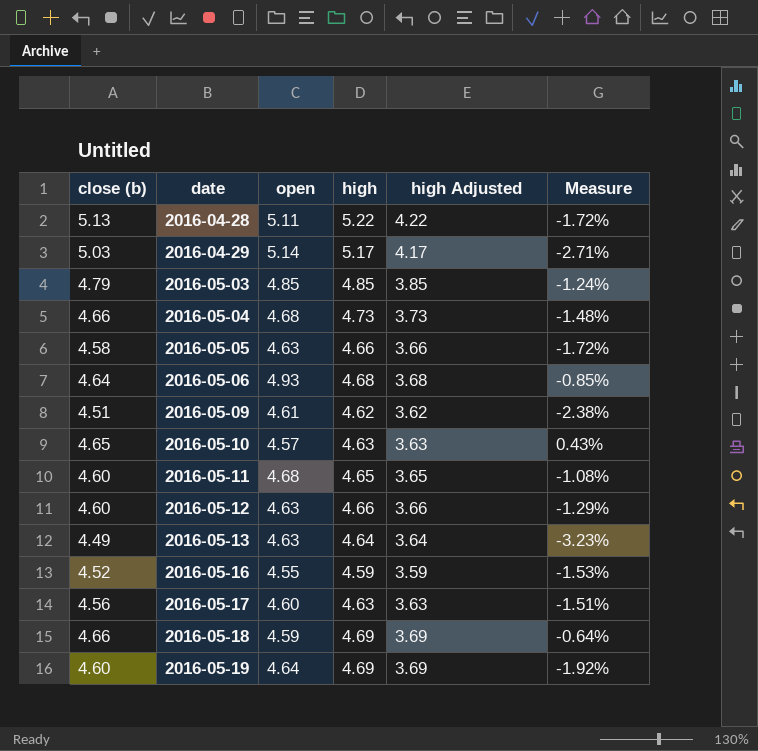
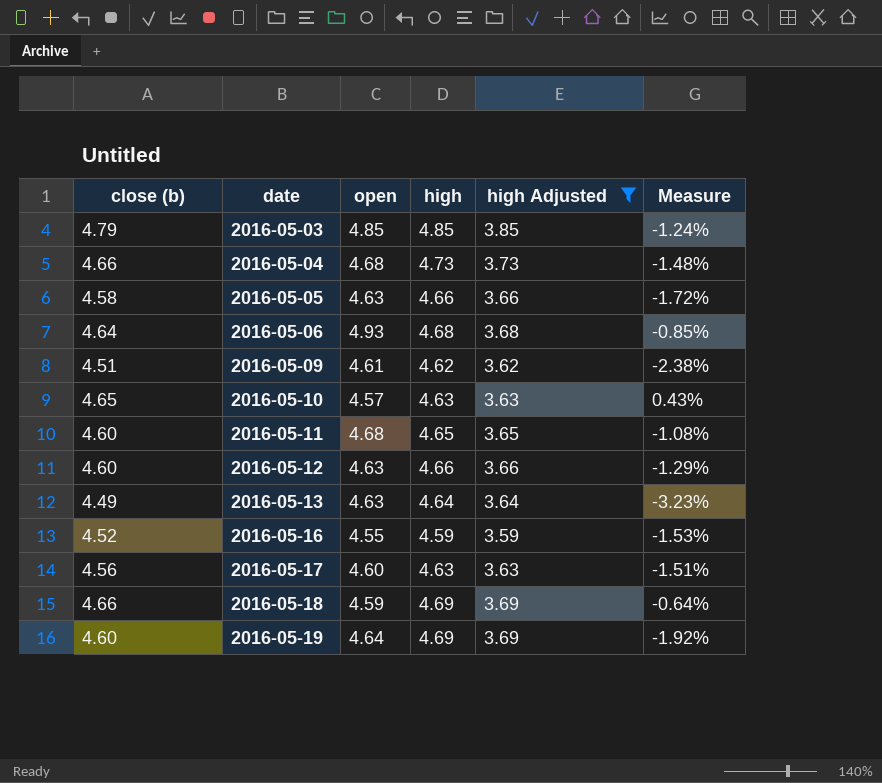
filter: none -> high Adjusted <= 3.85

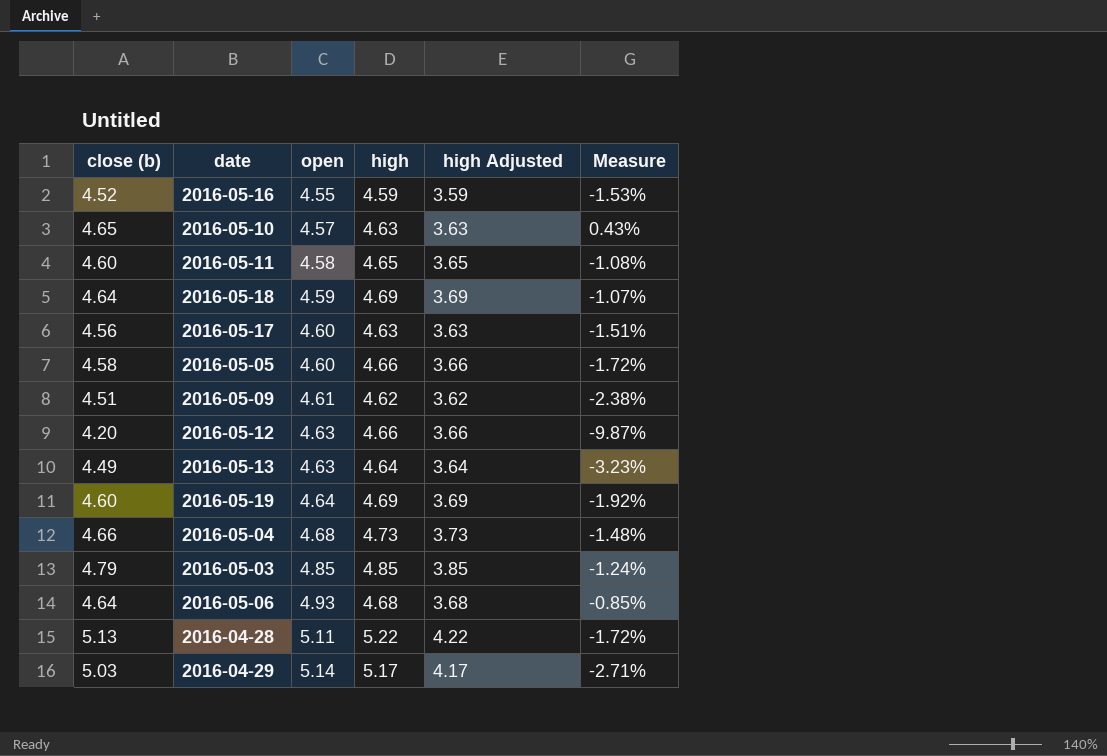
filter: high Adjusted <= 3.85 -> none
row order: date ascending -> open ascending
2016-05-11 | open: 4.68 -> 4.58
2016-05-18 | close (b): 4.66 -> 4.64
2016-05-18 | Measure: -0.64% -> -1.07%
2016-05-05 | open: 4.63 -> 4.60
2016-05-12 | close (b): 4.60 -> 4.20
2016-05-12 | Measure: -1.29% -> -9.87%

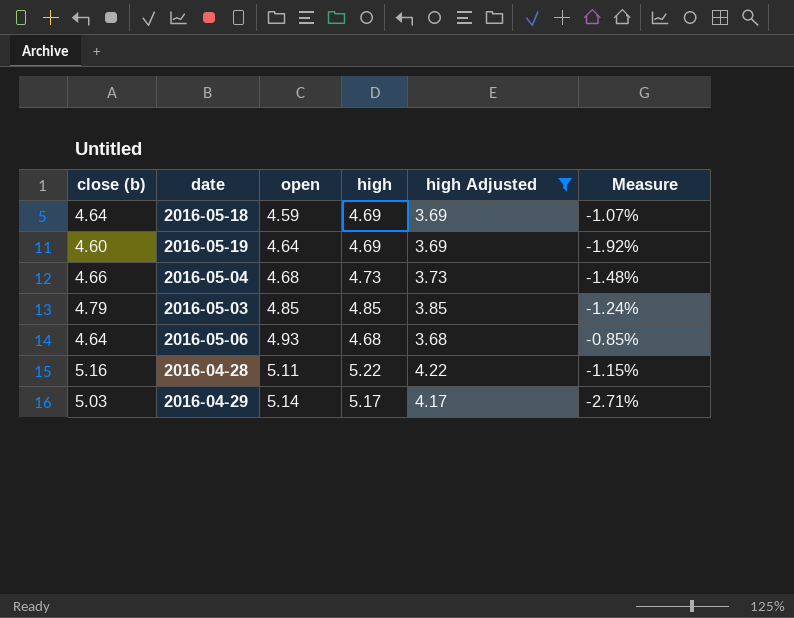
filter: none -> high Adjusted >= 3.68
2016-04-28 | close (b): 5.13 -> 5.16
2016-04-28 | Measure: -1.72% -> -1.15%

